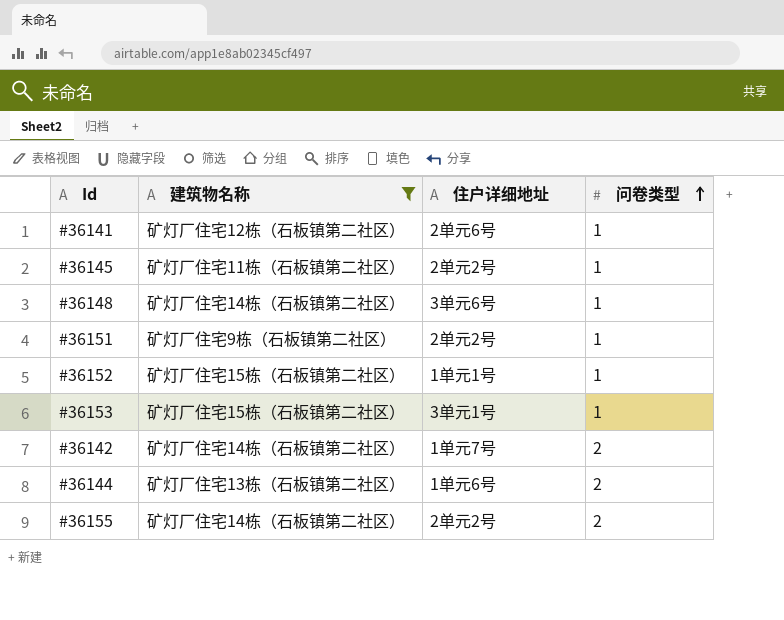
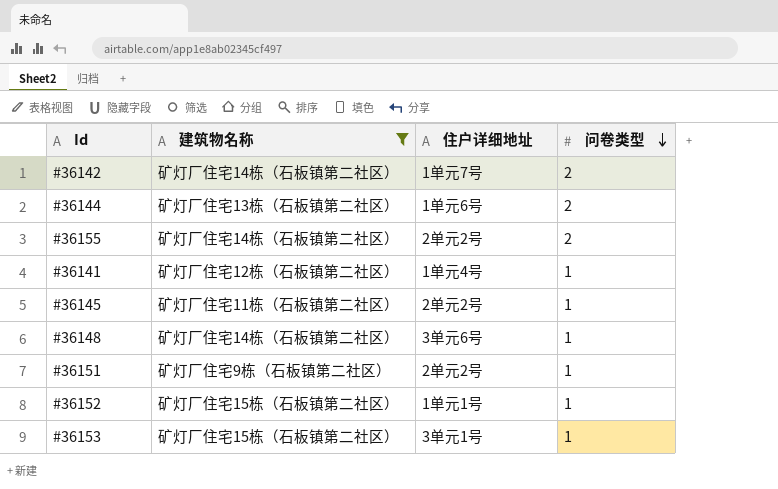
row order: 问卷类型 ascending -> 问卷类型 descending
#36141 | 住户详细地址: 2单元6号 -> 1单元4号

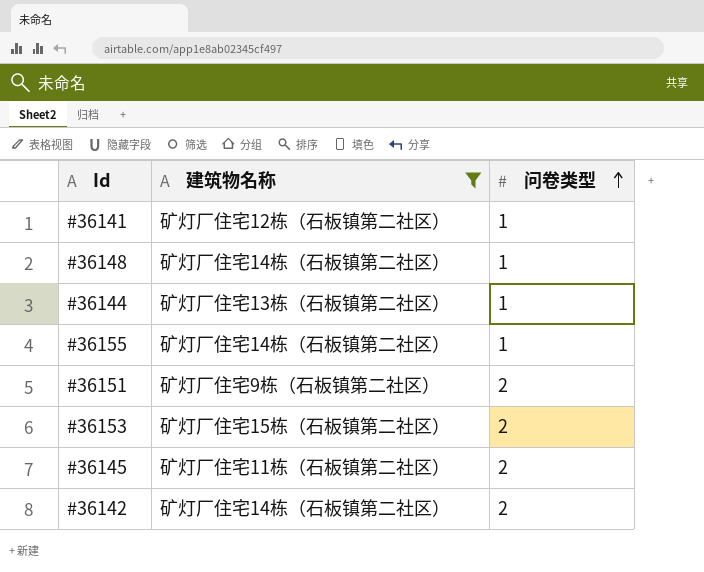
row order: 问卷类型 descending -> 问卷类型 ascending
column 住户详细地址 | position: 3 -> none
row #36152: 矿灯厂住宅15栋（石板镇第二社区） | 1单元1号 | 1 -> none
#36144 | 问卷类型: 2 -> 1
#36155 | 问卷类型: 2 -> 1
#36151 | 问卷类型: 1 -> 2
#36153 | 问卷类型: 1 -> 2
#36145 | 问卷类型: 1 -> 2

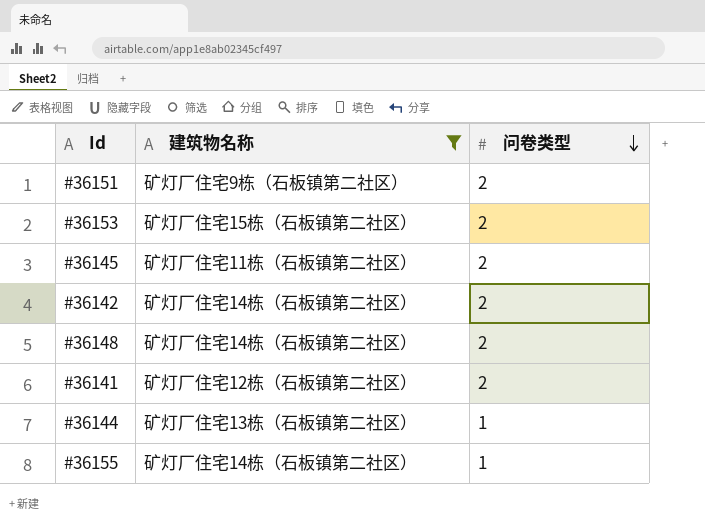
row order: 问卷类型 ascending -> 问卷类型 descending
#36148 | 问卷类型: 1 -> 2
#36141 | 问卷类型: 1 -> 2

